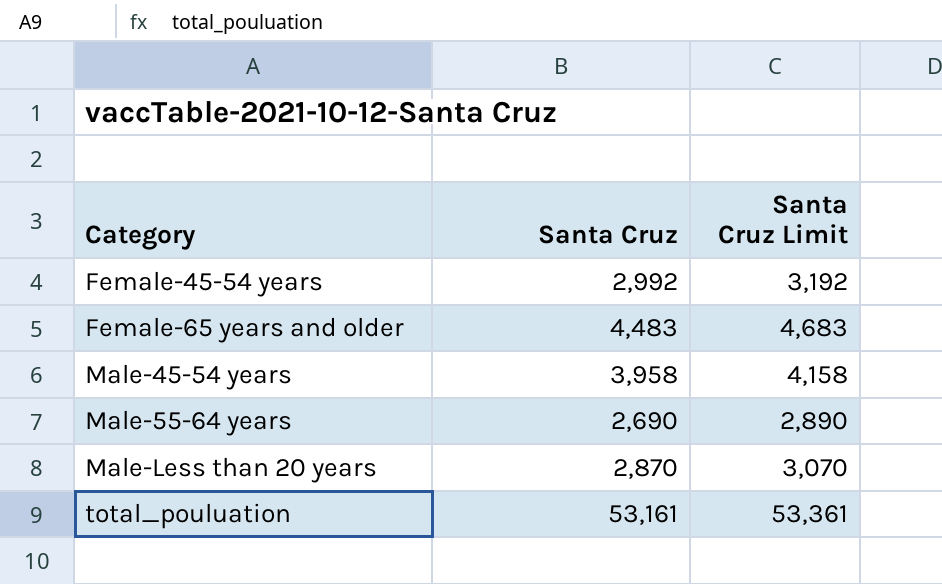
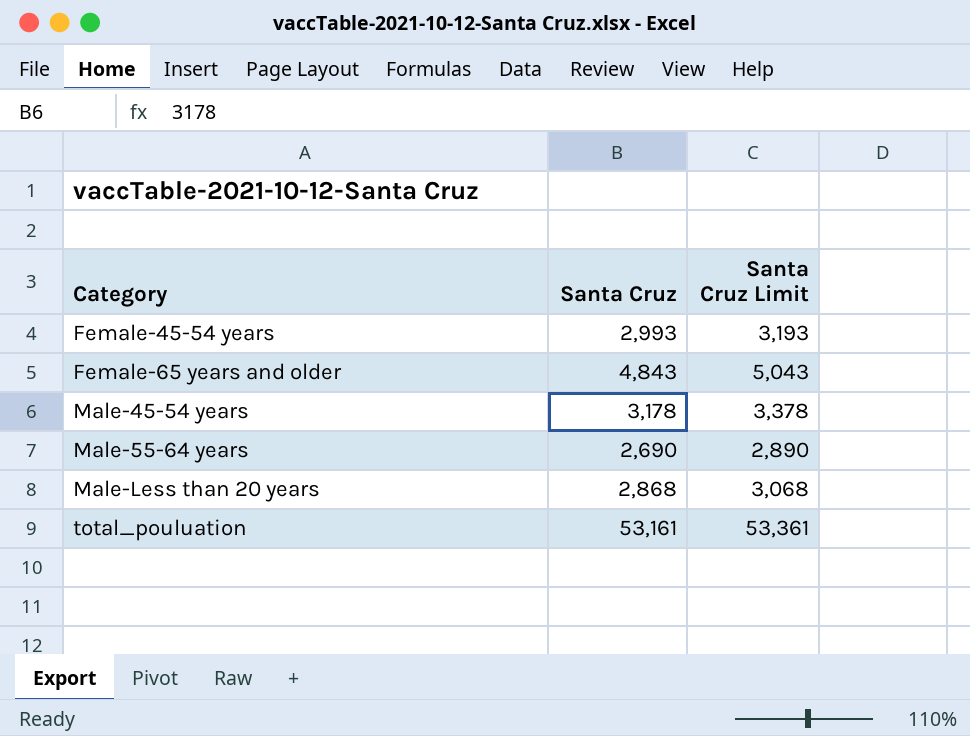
Female-45-54 years | Santa Cruz: 2,992 -> 2,993
Female-45-54 years | Santa Cruz Limit: 3,192 -> 3,193
Female-65 years and older | Santa Cruz: 4,483 -> 4,843
Female-65 years and older | Santa Cruz Limit: 4,683 -> 5,043
Male-45-54 years | Santa Cruz: 3,958 -> 3,178
Male-45-54 years | Santa Cruz Limit: 4,158 -> 3,378
Male-Less than 20 years | Santa Cruz: 2,870 -> 2,868
Male-Less than 20 years | Santa Cruz Limit: 3,070 -> 3,068

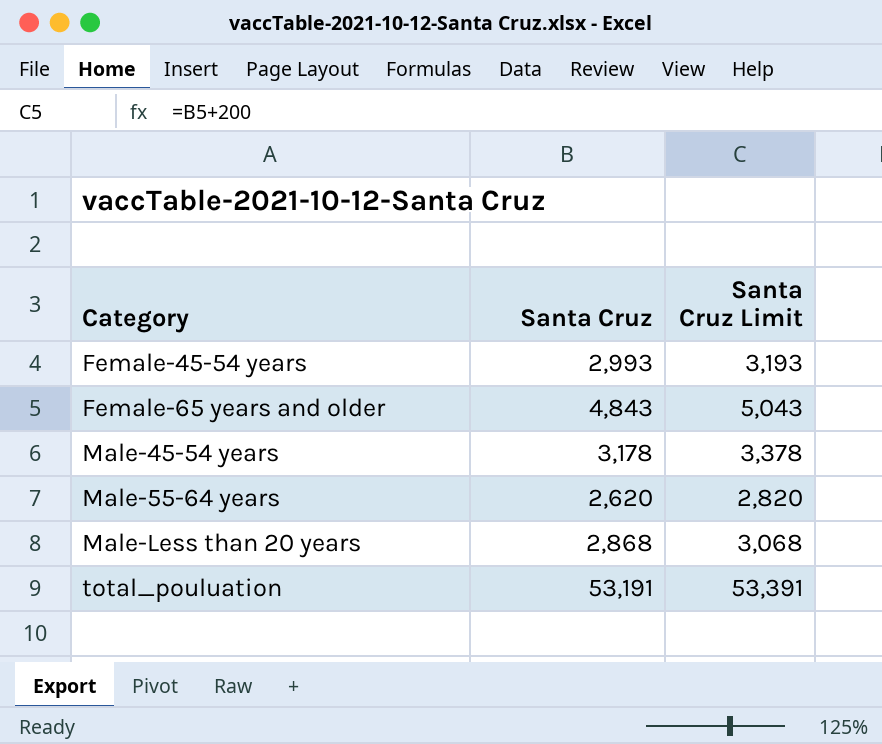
Male-55-64 years | Santa Cruz: 2,690 -> 2,620
Male-55-64 years | Santa Cruz Limit: 2,890 -> 2,820
total_pouluation | Santa Cruz: 53,161 -> 53,191
total_pouluation | Santa Cruz Limit: 53,361 -> 53,391

